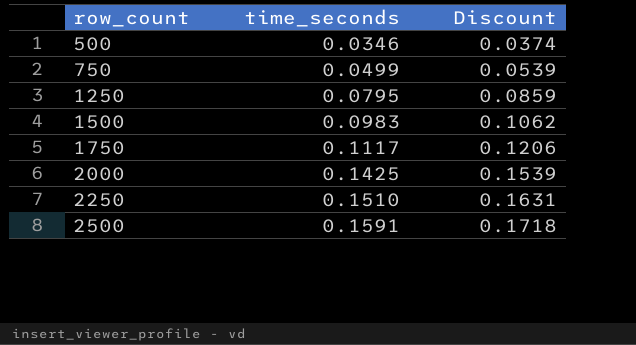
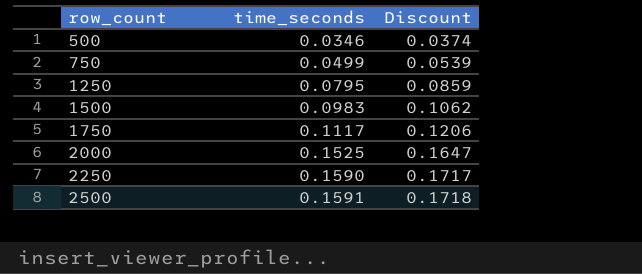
2000 | time_seconds: 0.1425 -> 0.1525
2000 | Discount: 0.1539 -> 0.1647
2250 | time_seconds: 0.1510 -> 0.1590
2250 | Discount: 0.1631 -> 0.1717

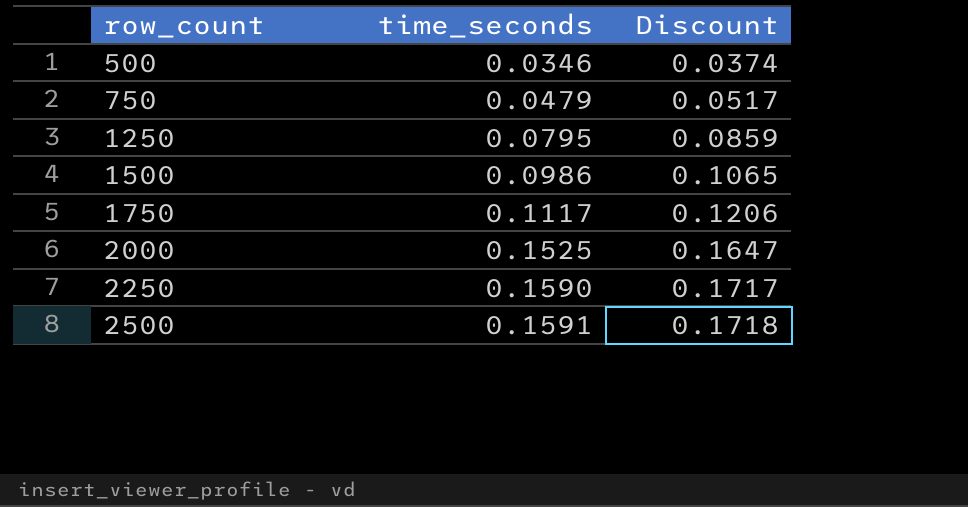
750 | time_seconds: 0.0499 -> 0.0479
750 | Discount: 0.0539 -> 0.0517
1500 | time_seconds: 0.0983 -> 0.0986
1500 | Discount: 0.1062 -> 0.1065

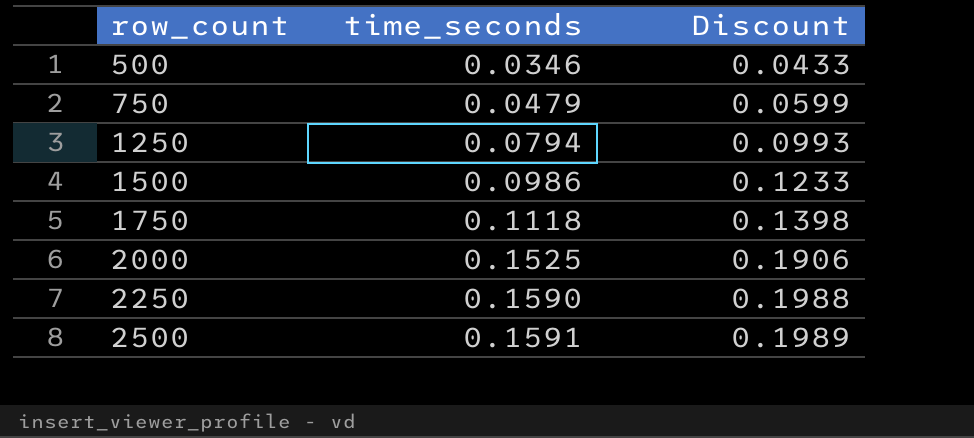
column Discount | formula: [time_seconds] * 1.08 -> [time_seconds] * 1.25
1250 | time_seconds: 0.0795 -> 0.0794
1750 | time_seconds: 0.1117 -> 0.1118

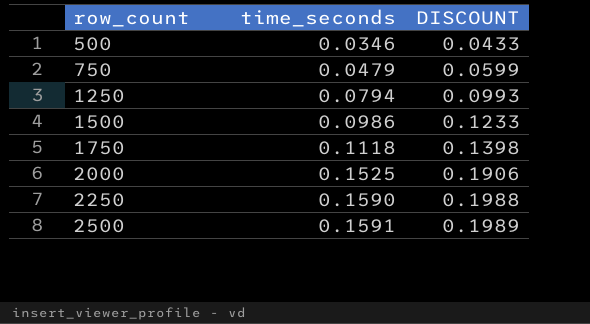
column name: Discount -> DISCOUNT

